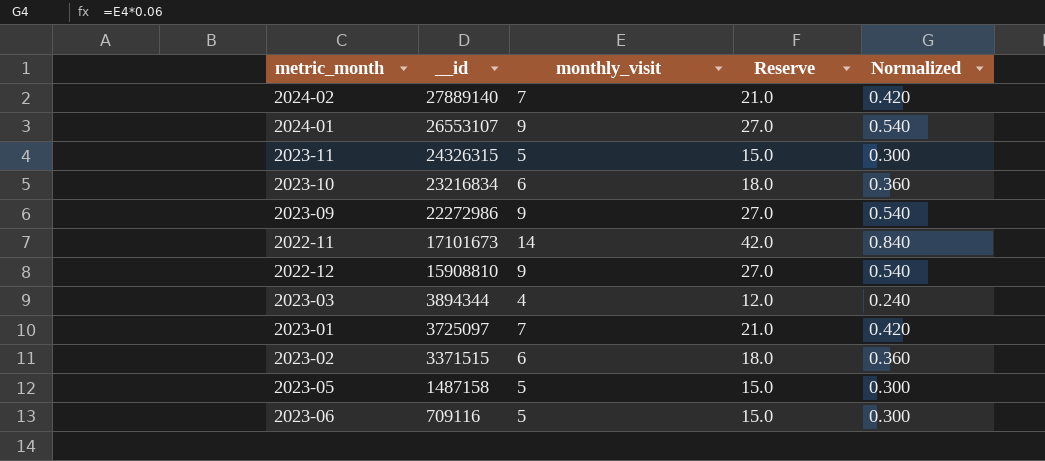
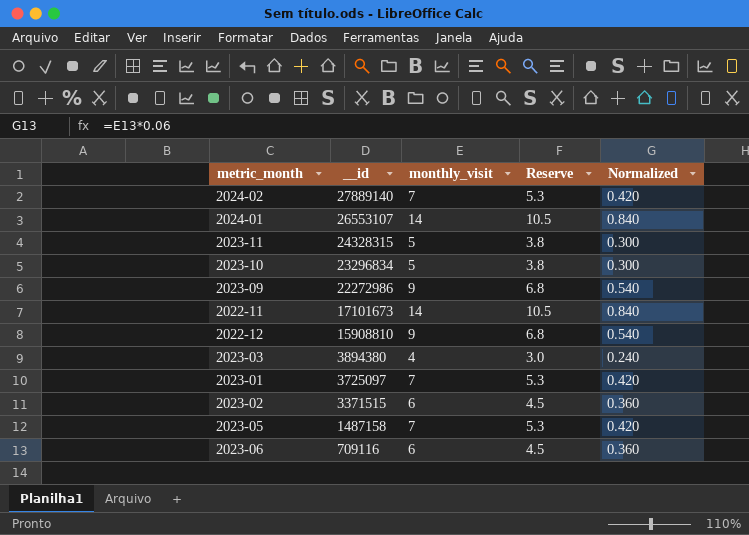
column Reserve | formula: [monthly_visit] * 3 -> [monthly_visit] * 0.75
2024-01 | monthly_visit: 9 -> 14
2024-01 | Normalized: 0.540 -> 0.840
2023-11 | __id: 24326315 -> 24328315
2023-10 | __id: 23216834 -> 23296834
2023-10 | monthly_visit: 6 -> 5
2023-10 | Normalized: 0.360 -> 0.300
2023-03 | __id: 3894344 -> 3894380
2023-05 | monthly_visit: 5 -> 7
2023-05 | Normalized: 0.300 -> 0.420
2023-06 | monthly_visit: 5 -> 6
2023-06 | Normalized: 0.300 -> 0.360

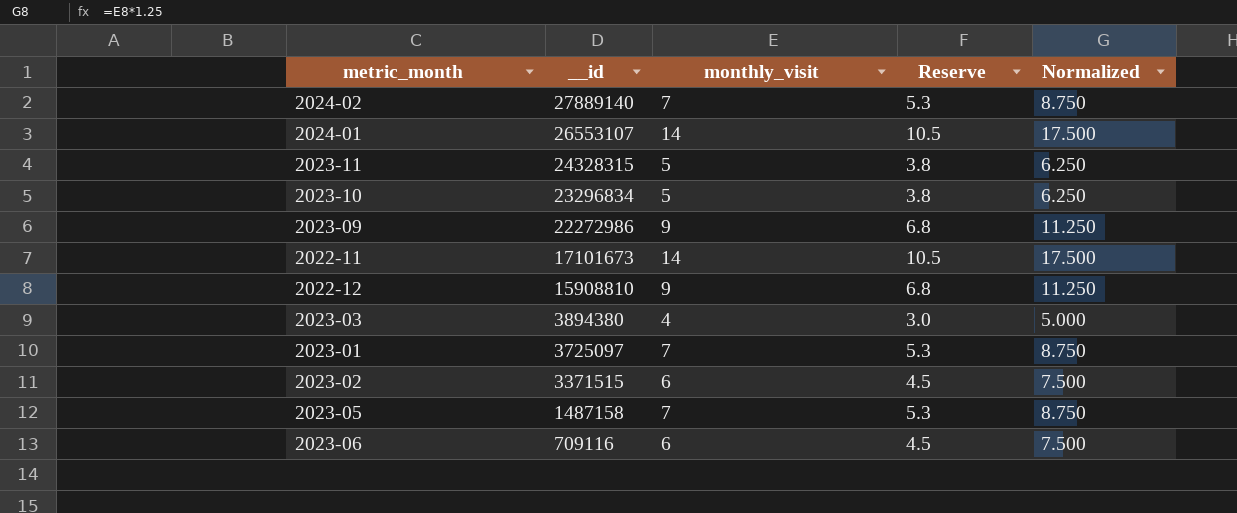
column Normalized | formula: [monthly_visit] * 0.06 -> [monthly_visit] * 1.25

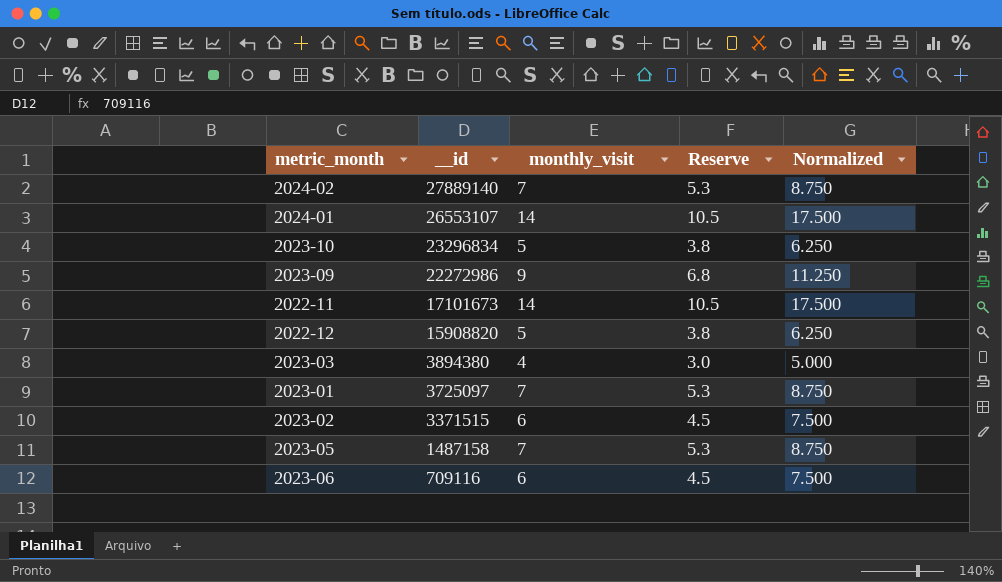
row 2023-11: 24328315 | 5 | 3.8 | 6.250 -> none
2022-12 | __id: 15908810 -> 15908820
2022-12 | monthly_visit: 9 -> 5
2022-12 | Reserve: 6.8 -> 3.8
2022-12 | Normalized: 11.250 -> 6.250

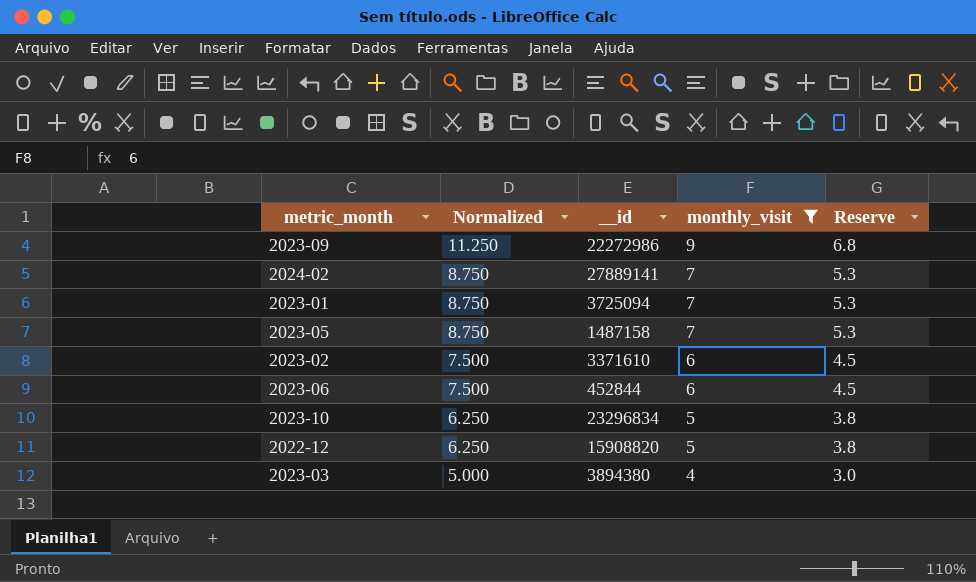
filter: none -> monthly_visit != 14
row order: __id descending -> Normalized descending
column Normalized | position: 5 -> 2
2024-02 | __id: 27889140 -> 27889141
2023-01 | __id: 3725097 -> 3725094
2023-02 | __id: 3371515 -> 3371610
2023-06 | __id: 709116 -> 452844

